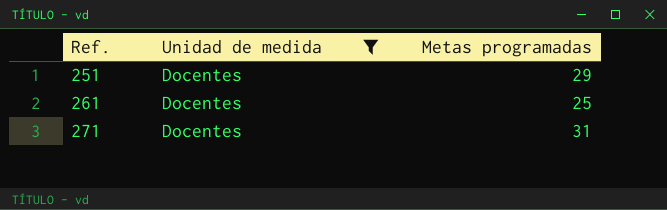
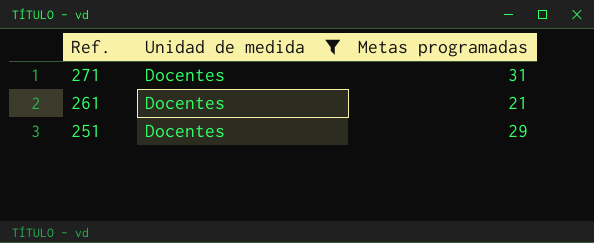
row order: Ref. ascending -> Ref. descending
261 | Metas programadas: 25 -> 21

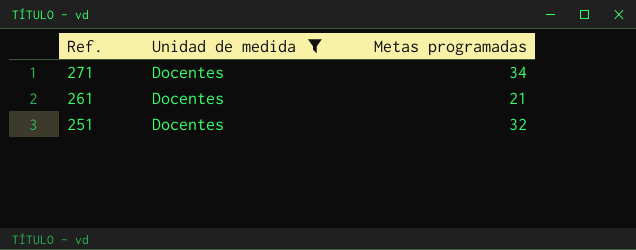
271 | Metas programadas: 31 -> 34
251 | Metas programadas: 29 -> 32

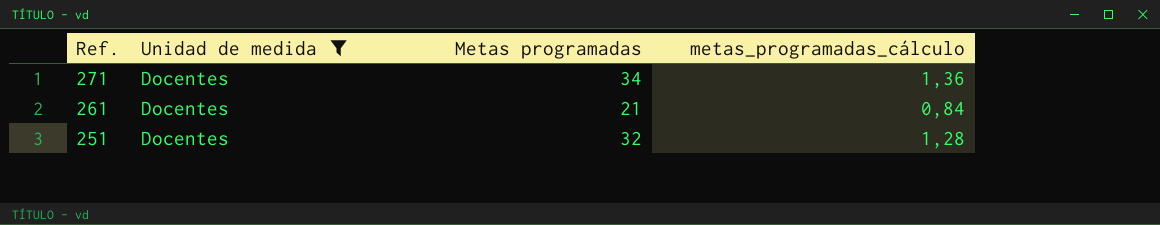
column metas_programadas_cálculo | formula: none -> [Metas programadas] * 0,04

